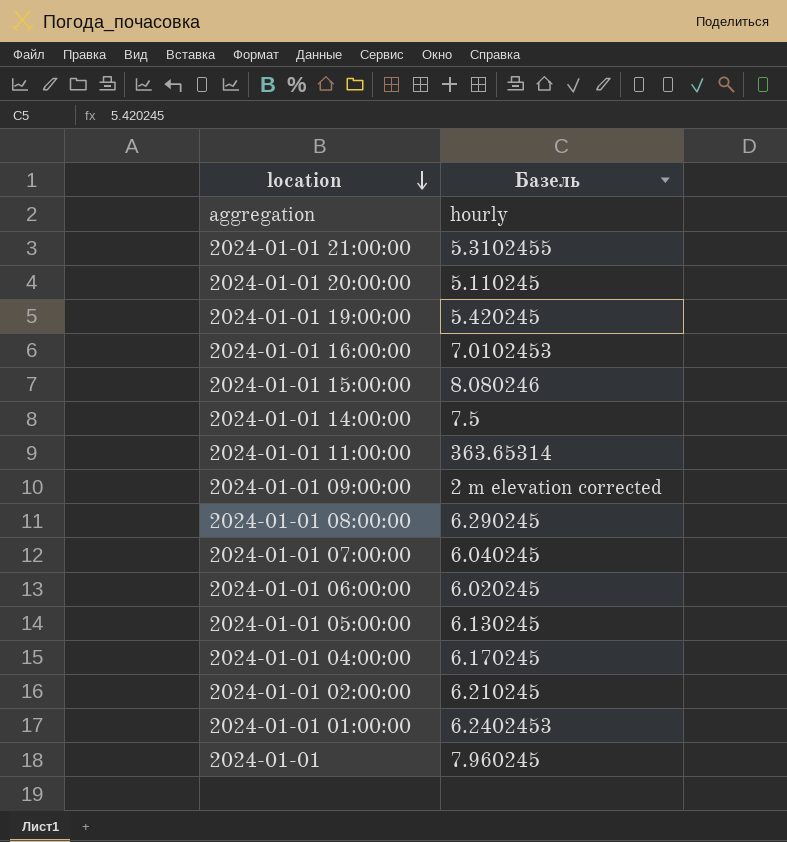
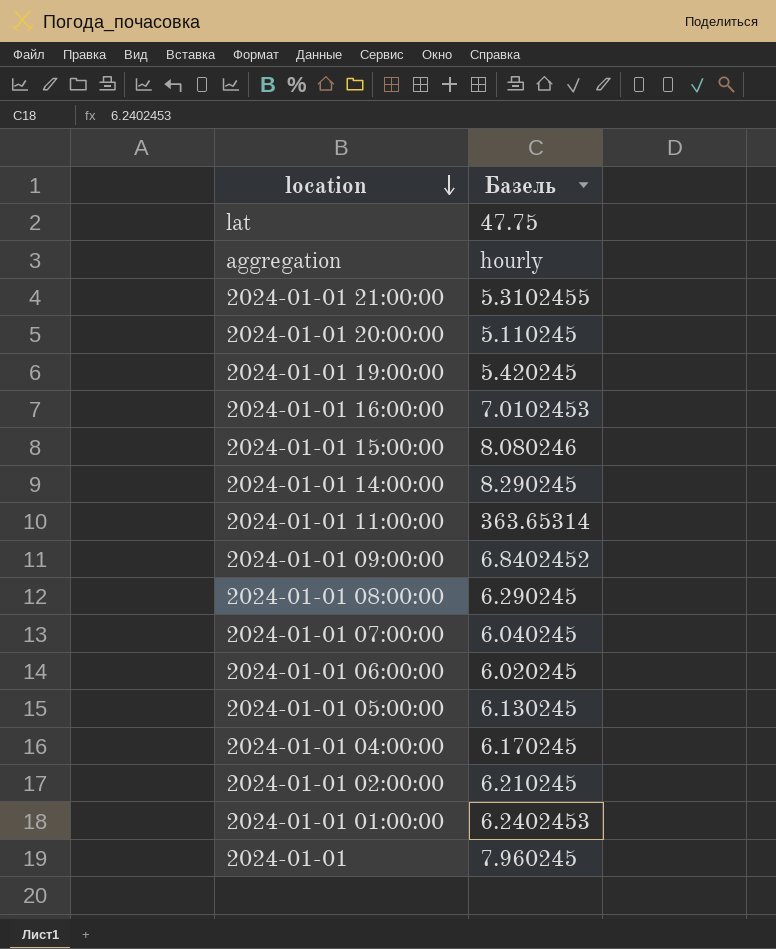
row lat: none -> 47.75
2024-01-01 14:00:00 | Базель: 7.5 -> 8.290245
2024-01-01 09:00:00 | Базель: 2 m elevation corrected -> 6.8402452

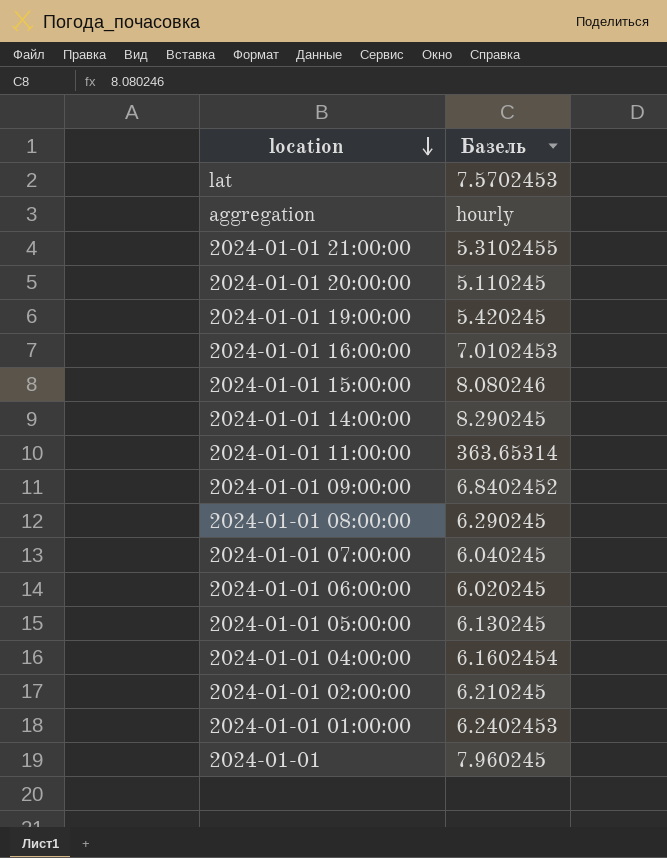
lat | Базель: 47.75 -> 7.5702453
2024-01-01 04:00:00 | Базель: 6.170245 -> 6.1602454

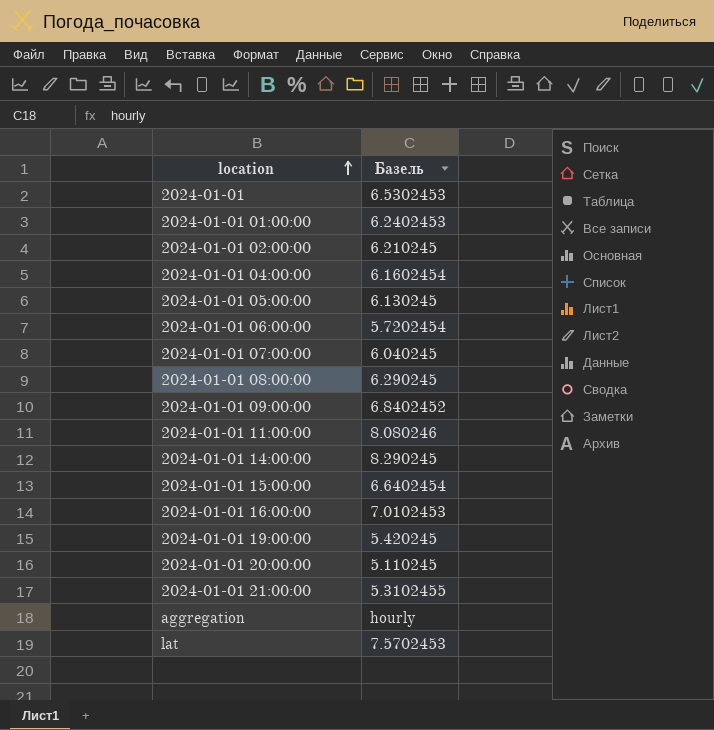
row order: location descending -> location ascending
2024-01-01 | Базель: 7.960245 -> 6.5302453
2024-01-01 06:00:00 | Базель: 6.020245 -> 5.7202454
2024-01-01 11:00:00 | Базель: 363.65314 -> 8.080246
2024-01-01 15:00:00 | Базель: 8.080246 -> 6.6402454

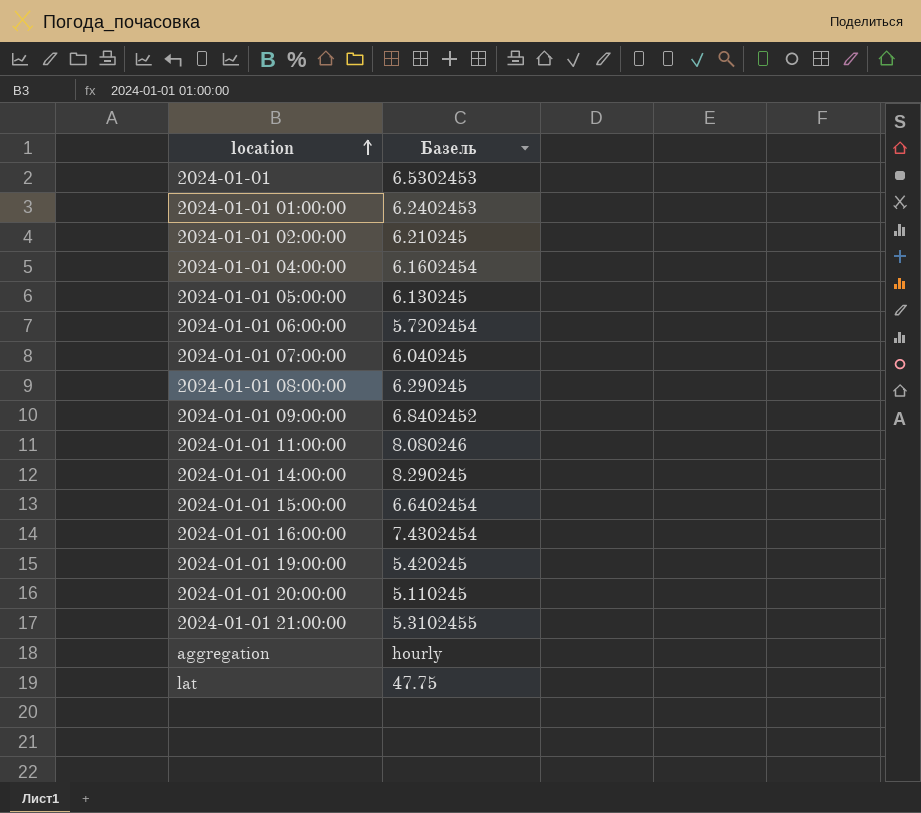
2024-01-01 16:00:00 | Базель: 7.0102453 -> 7.4302454
lat | Базель: 7.5702453 -> 47.75

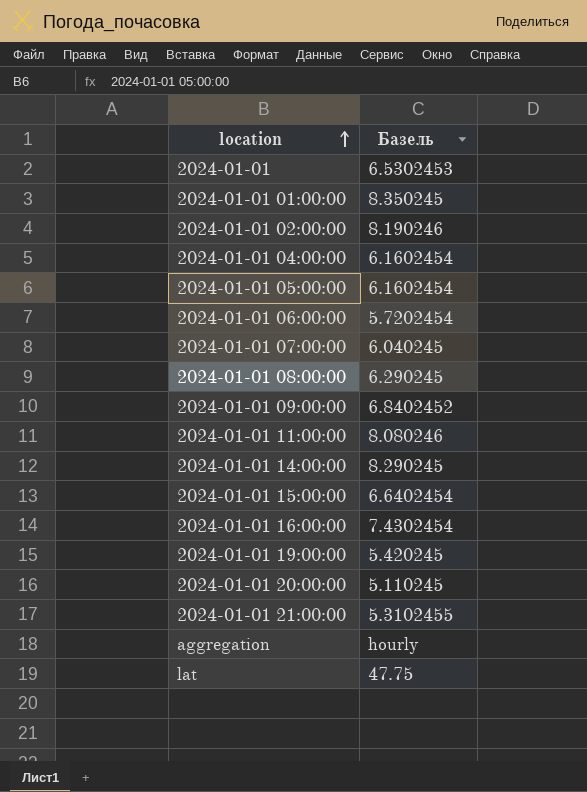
2024-01-01 01:00:00 | Базель: 6.2402453 -> 8.350245
2024-01-01 02:00:00 | Базель: 6.210245 -> 8.190246
2024-01-01 05:00:00 | Базель: 6.130245 -> 6.1602454

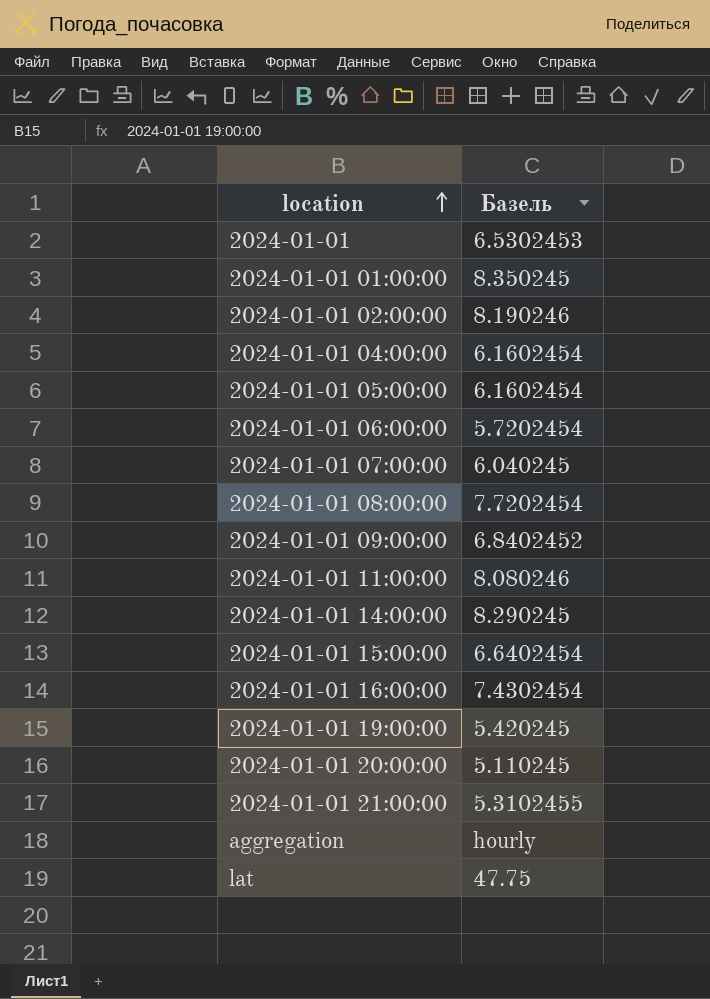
2024-01-01 08:00:00 | Базель: 6.290245 -> 7.7202454

